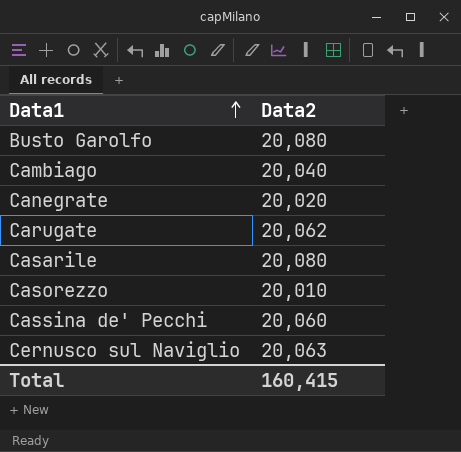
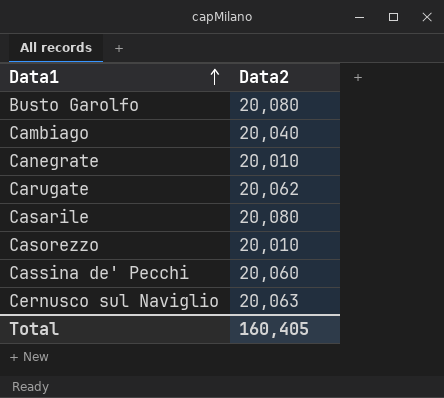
Canegrate | Data2: 20,020 -> 20,010
Total | Data2: 160,415 -> 160,405

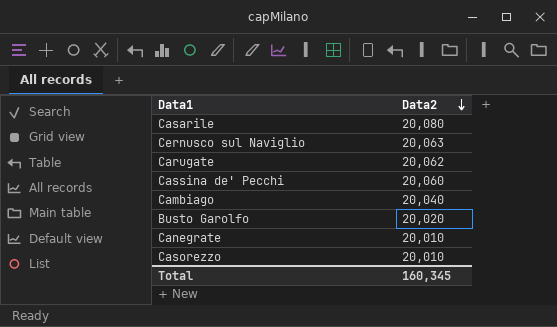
row order: Data1 ascending -> Data2 descending
Busto Garolfo | Data2: 20,080 -> 20,020
Total | Data2: 160,405 -> 160,345

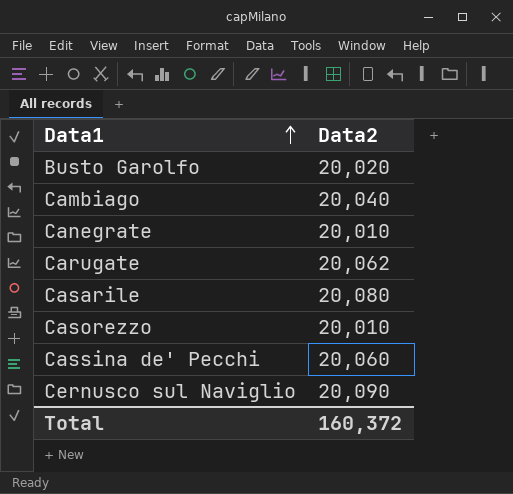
row order: Data2 descending -> Data1 ascending
Cernusco sul Naviglio | Data2: 20,063 -> 20,090
Total | Data2: 160,345 -> 160,372

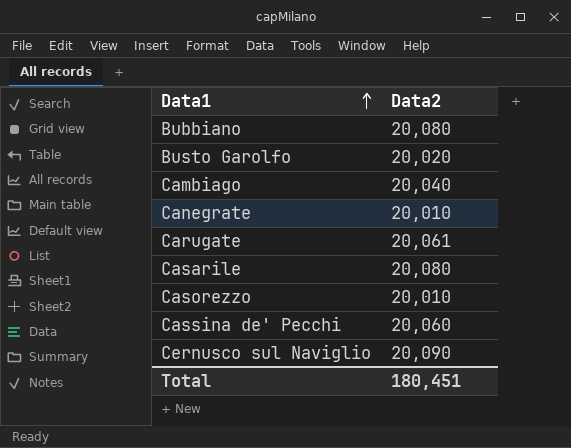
row Bubbiano: none -> 20,080
Carugate | Data2: 20,062 -> 20,061
Total | Data2: 160,372 -> 180,451

